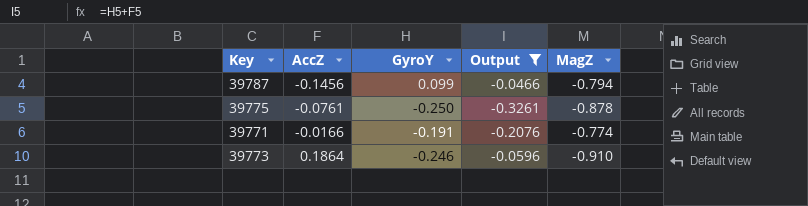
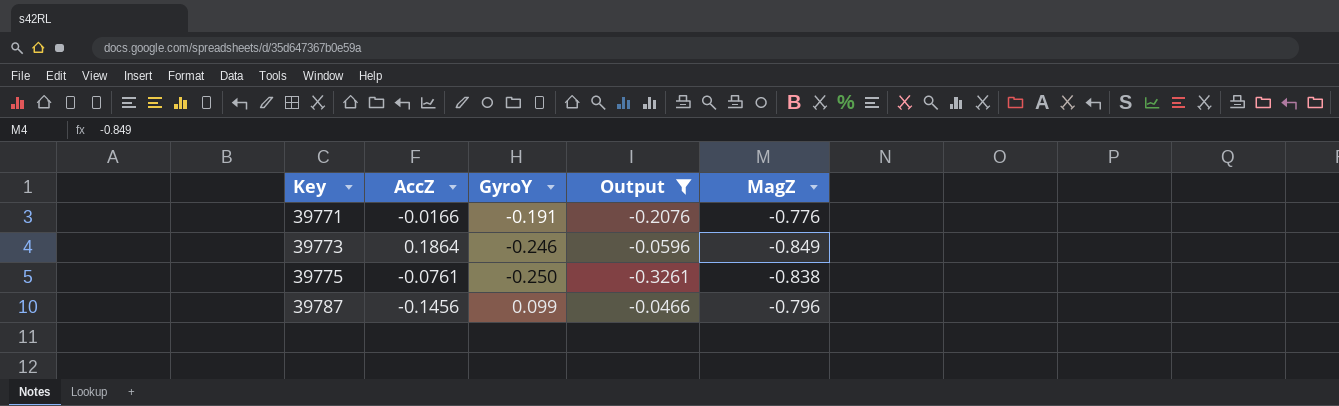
row order: AccZ ascending -> Key ascending
39771 | MagZ: -0.774 -> -0.776
39773 | MagZ: -0.910 -> -0.849
39775 | MagZ: -0.878 -> -0.838
39787 | MagZ: -0.794 -> -0.796

